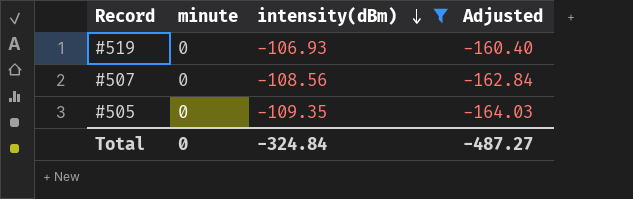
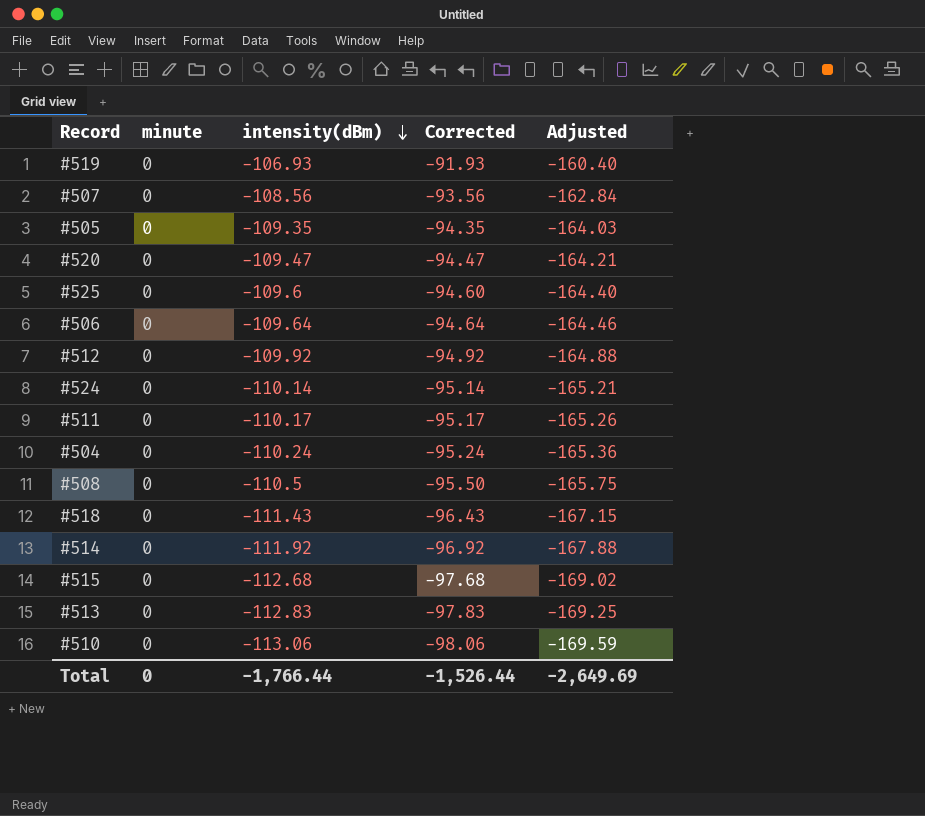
filter: intensity(dBm) >= -109.35 -> none
column Corrected | formula: none -> [intensity(dBm)] + 15
Total | intensity(dBm): -324.84 -> -1,766.44
Total | Adjusted: -487.27 -> -2,649.69

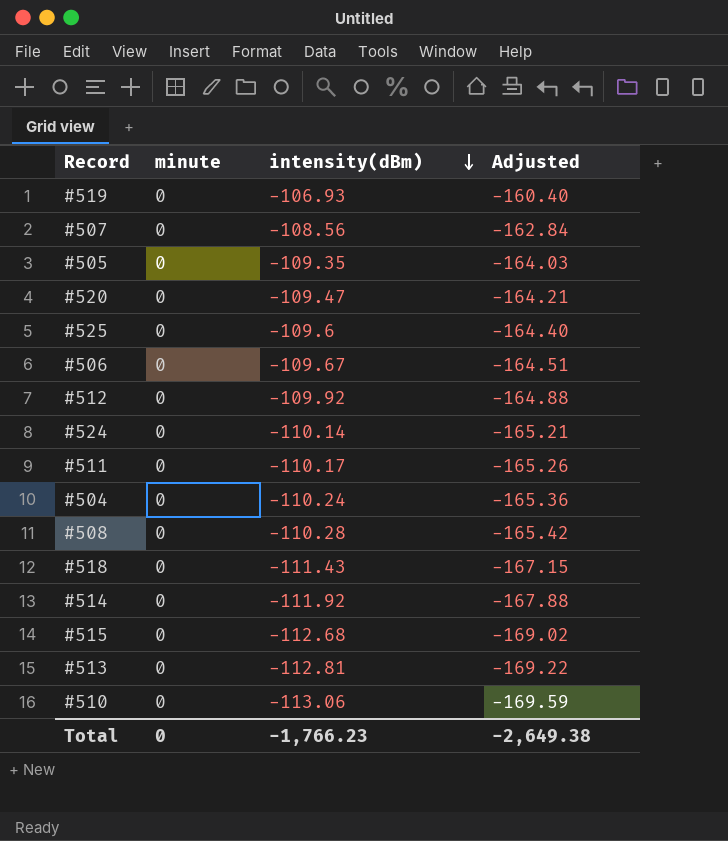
column Corrected | formula: [intensity(dBm)] + 15 -> none
#506 | intensity(dBm): -109.64 -> -109.67
#506 | Adjusted: -164.46 -> -164.51
#508 | intensity(dBm): -110.5 -> -110.28
#508 | Adjusted: -165.75 -> -165.42
#513 | intensity(dBm): -112.83 -> -112.81
#513 | Adjusted: -169.25 -> -169.22
Total | intensity(dBm): -1,766.44 -> -1,766.23
Total | Adjusted: -2,649.69 -> -2,649.38

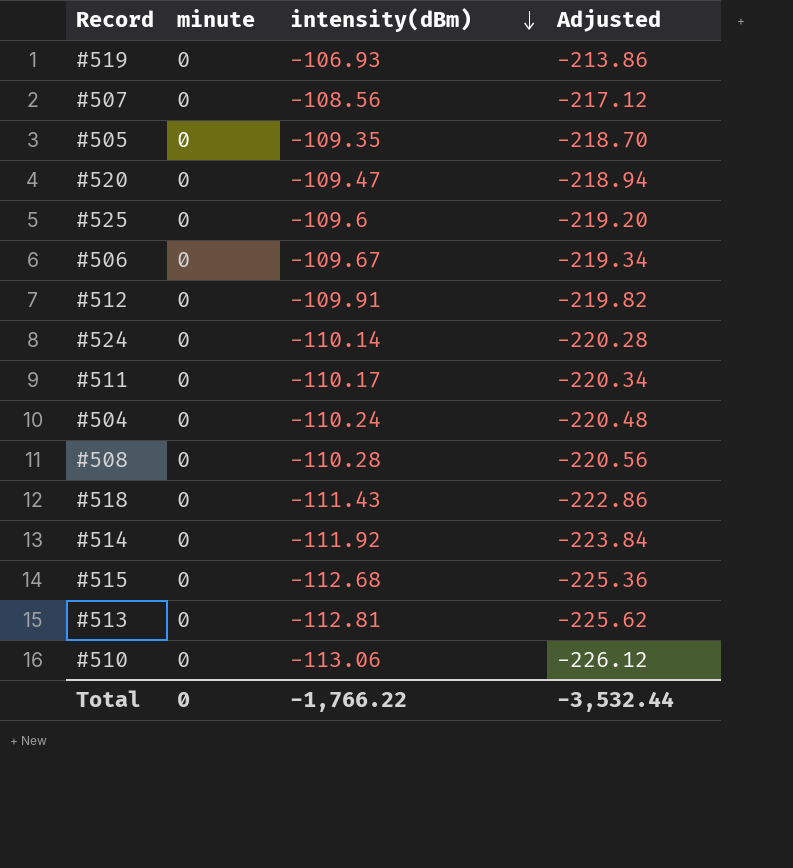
column Adjusted | formula: [intensity(dBm)] * 1.5 -> [intensity(dBm)] * 2
#512 | intensity(dBm): -109.92 -> -109.91
Total | intensity(dBm): -1,766.23 -> -1,766.22
Total | Adjusted: -2,649.38 -> -3,532.44

